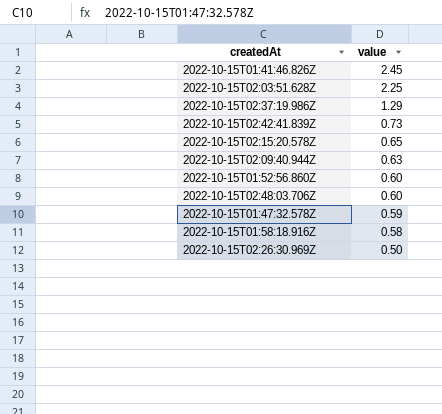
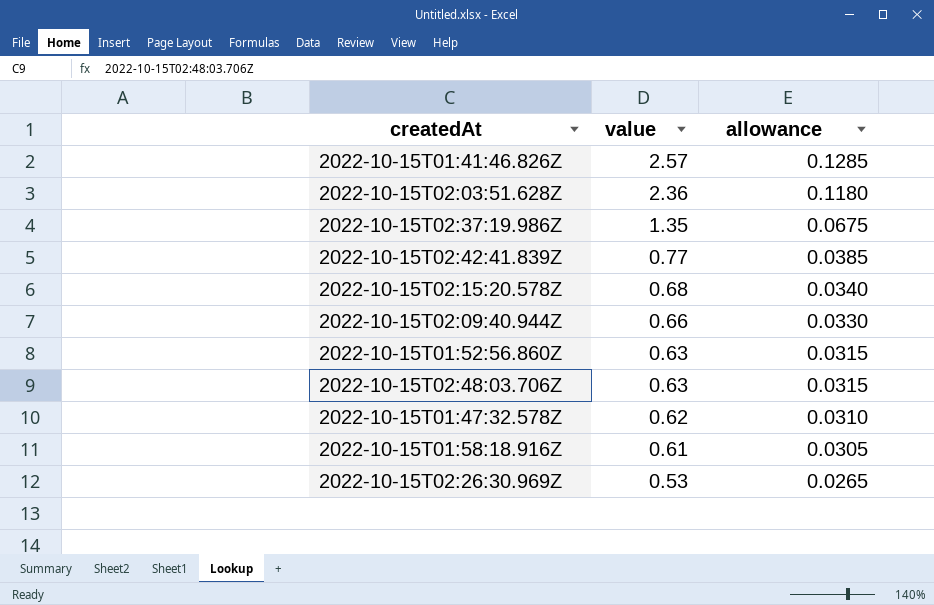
column allowance | formula: none -> [value] * 0.05
2022-10-15T01:41:46.826Z | value: 2.45 -> 2.57
2022-10-15T02:03:51.628Z | value: 2.25 -> 2.36
2022-10-15T02:37:19.986Z | value: 1.29 -> 1.35
2022-10-15T02:42:41.839Z | value: 0.73 -> 0.77
2022-10-15T02:15:20.578Z | value: 0.65 -> 0.68
2022-10-15T02:09:40.944Z | value: 0.63 -> 0.66
2022-10-15T01:52:56.860Z | value: 0.60 -> 0.63
2022-10-15T02:48:03.706Z | value: 0.60 -> 0.63
2022-10-15T01:47:32.578Z | value: 0.59 -> 0.62
2022-10-15T01:58:18.916Z | value: 0.58 -> 0.61
2022-10-15T02:26:30.969Z | value: 0.50 -> 0.53

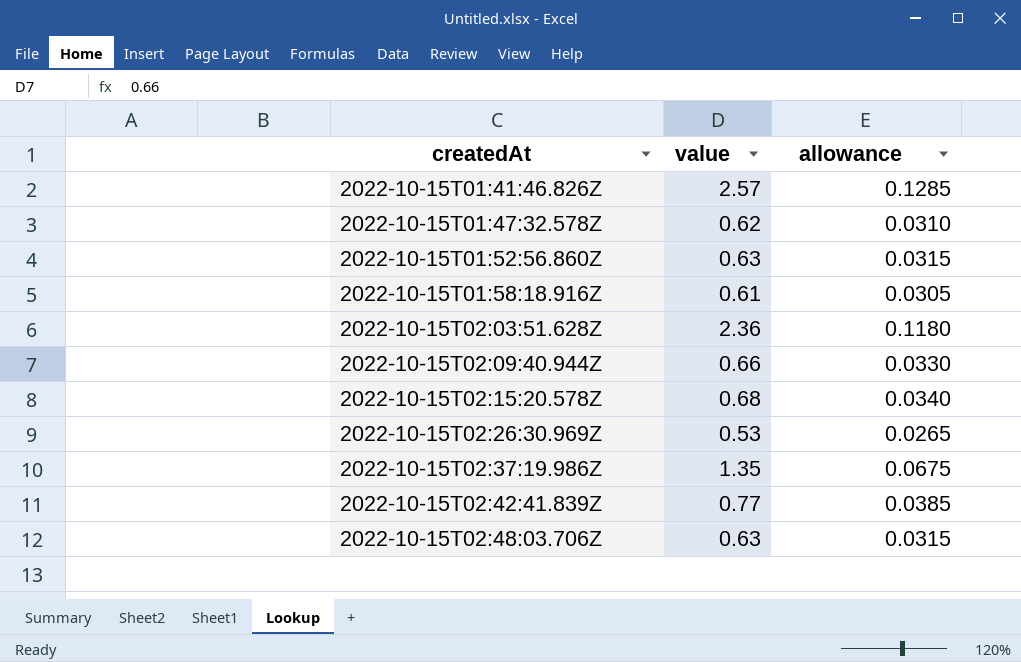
row order: value descending -> createdAt ascending

